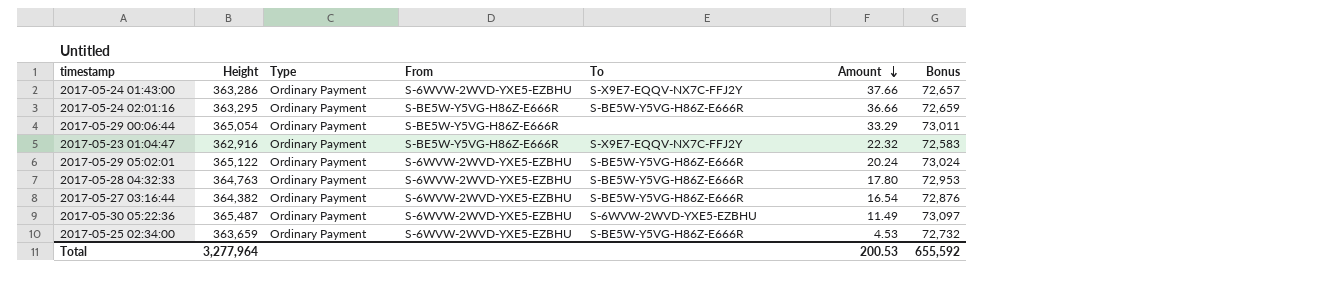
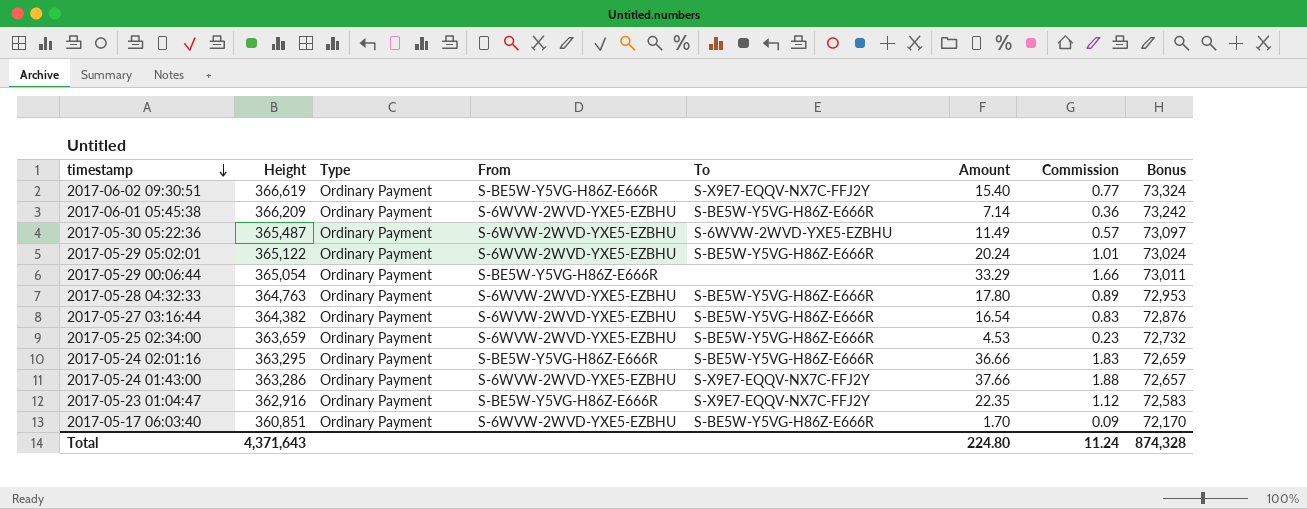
row order: Amount descending -> timestamp descending
column Commission | formula: none -> [Amount] * 0.05
row 2017-06-02 09:30:51: none -> 366,619 | Ordinary Payment | S-BE5W-Y5VG-H86Z-E666R | S-X9E7-EQQV-NX7C-FFJ2Y | 15.40 | 0.77 | 73,324
row 2017-06-01 05:45:38: none -> 366,209 | Ordinary Payment | S-6WVW-2WVD-YXE5-EZBHU | S-BE5W-Y5VG-H86Z-E666R | 7.14 | 0.36 | 73,242
2017-05-23 01:04:47 | Amount: 22.32 -> 22.35
row 2017-05-17 06:03:40: none -> 360,851 | Ordinary Payment | S-6WVW-2WVD-YXE5-EZBHU | S-BE5W-Y5VG-H86Z-E666R | 1.70 | 0.09 | 72,170
Total | Height: 3,277,964 -> 4,371,643
Total | Amount: 200.53 -> 224.80
Total | Bonus: 655,592 -> 874,328

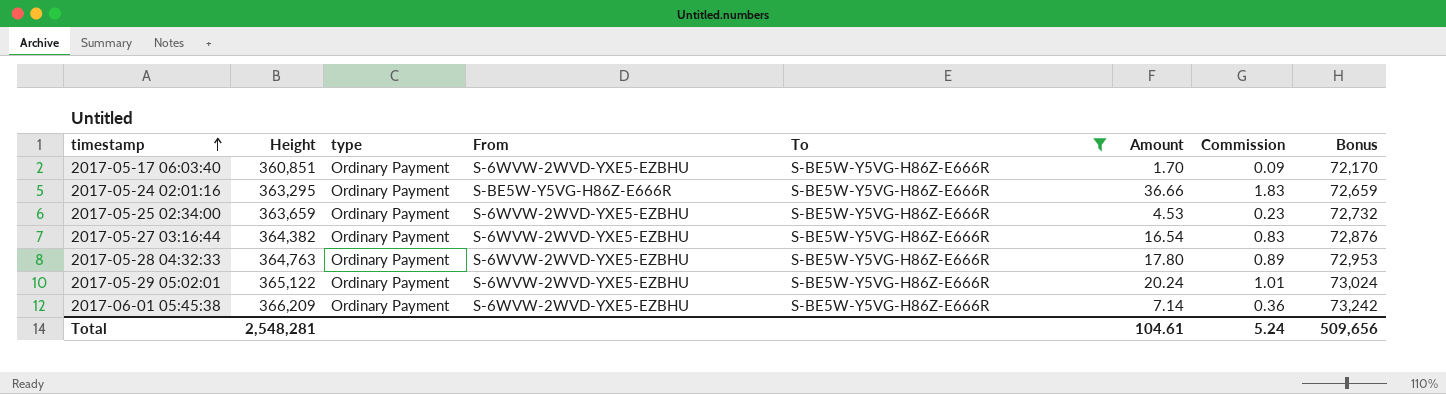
filter: none -> To = S-BE5W-Y5VG-H86Z-E666R
row order: timestamp descending -> timestamp ascending
column name: Type -> type
Total | Height: 4,371,643 -> 2,548,281
Total | Amount: 224.80 -> 104.61
Total | Commission: 11.24 -> 5.24
Total | Bonus: 874,328 -> 509,656

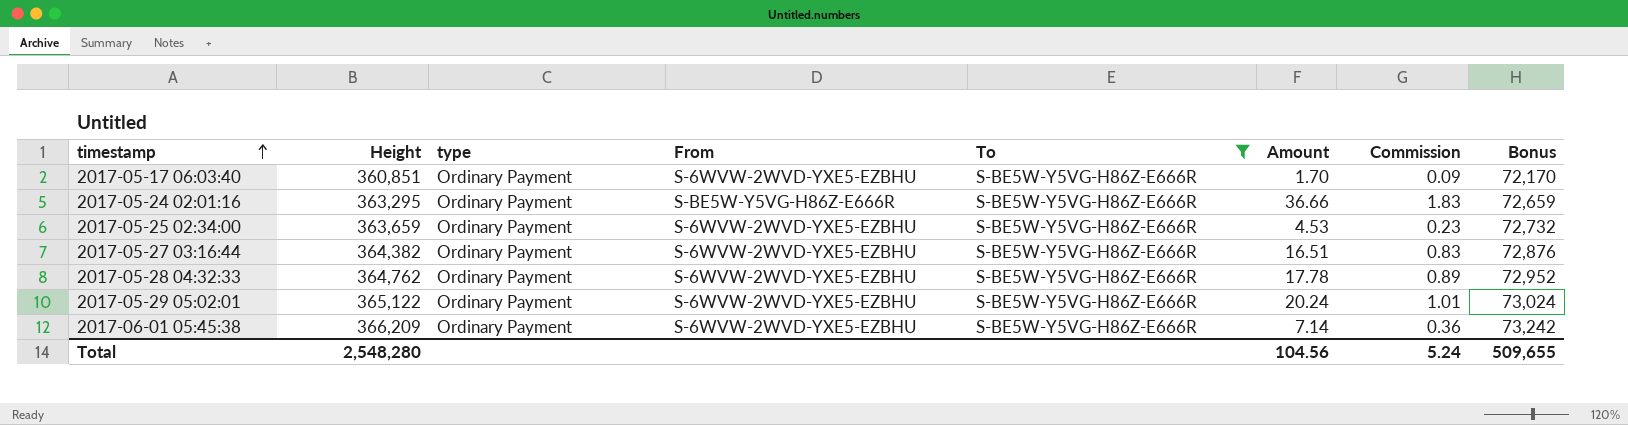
2017-05-27 03:16:44 | Amount: 16.54 -> 16.51
2017-05-28 04:32:33 | Height: 364,763 -> 364,762
2017-05-28 04:32:33 | Amount: 17.80 -> 17.78
2017-05-28 04:32:33 | Bonus: 72,953 -> 72,952
Total | Height: 2,548,281 -> 2,548,280
Total | Amount: 104.61 -> 104.56
Total | Bonus: 509,656 -> 509,655

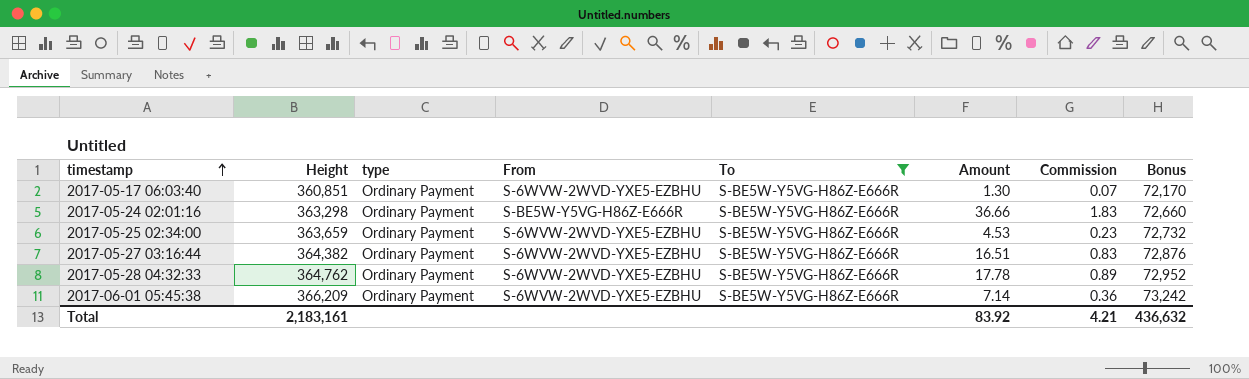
row 2017-05-29 05:02:01: 365,122 | Ordinary Payment | S-6WVW-2WVD-YXE5-EZBHU | S-BE5W-Y5VG-H86Z-E666R | 20.24 | 1.01 | 73,024 -> none
2017-05-17 06:03:40 | Amount: 1.70 -> 1.30
2017-05-17 06:03:40 | Commission: 0.09 -> 0.07
2017-05-24 02:01:16 | Height: 363,295 -> 363,298
2017-05-24 02:01:16 | Bonus: 72,659 -> 72,660
Total | Height: 2,548,280 -> 2,183,161
Total | Amount: 104.56 -> 83.92
Total | Commission: 5.24 -> 4.21
Total | Bonus: 509,655 -> 436,632

